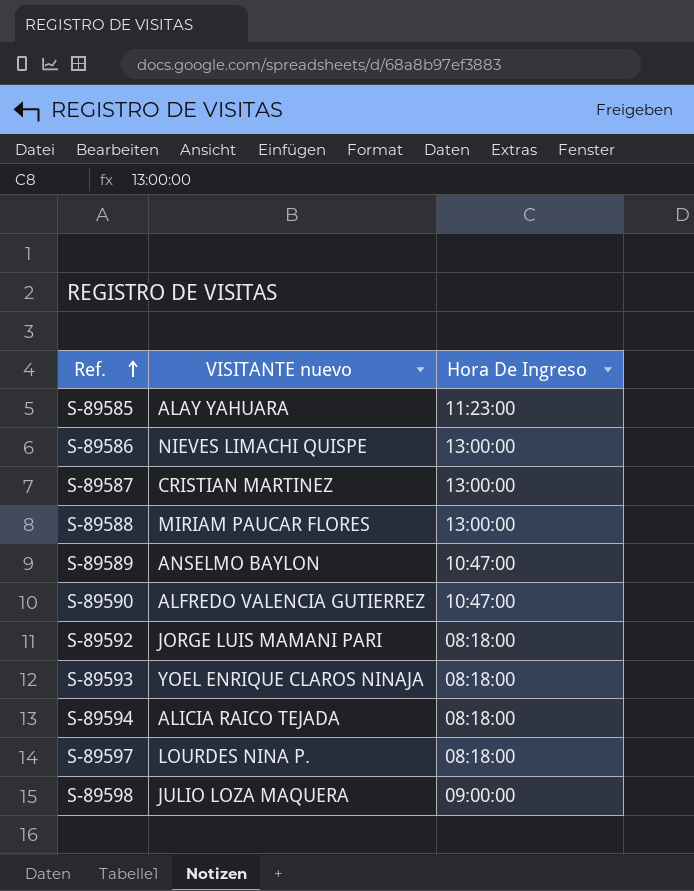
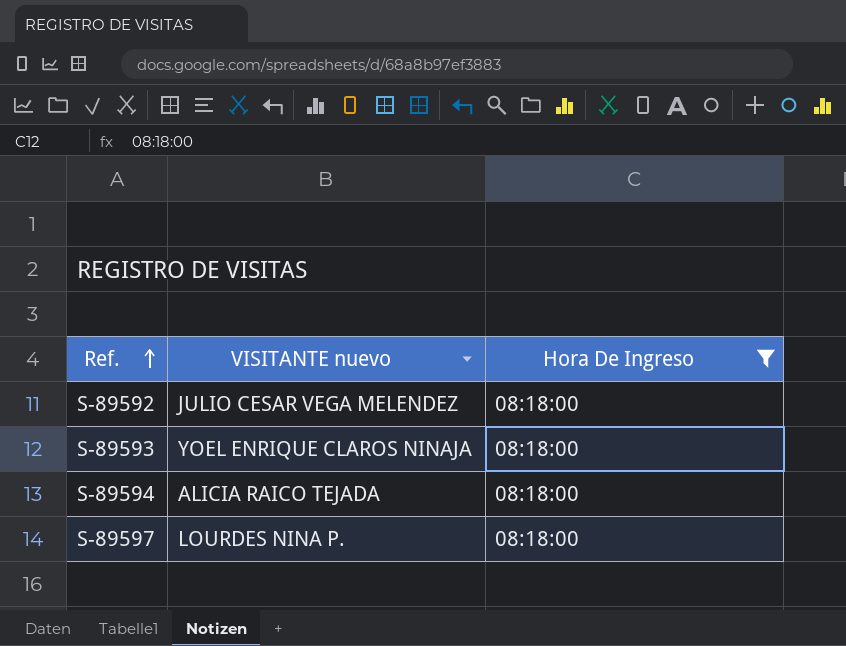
filter: none -> Hora De Ingreso = 08:18:00
S-89592 | VISITANTE nuevo: JORGE LUIS MAMANI PARI -> JULIO CESAR VEGA MELENDEZ

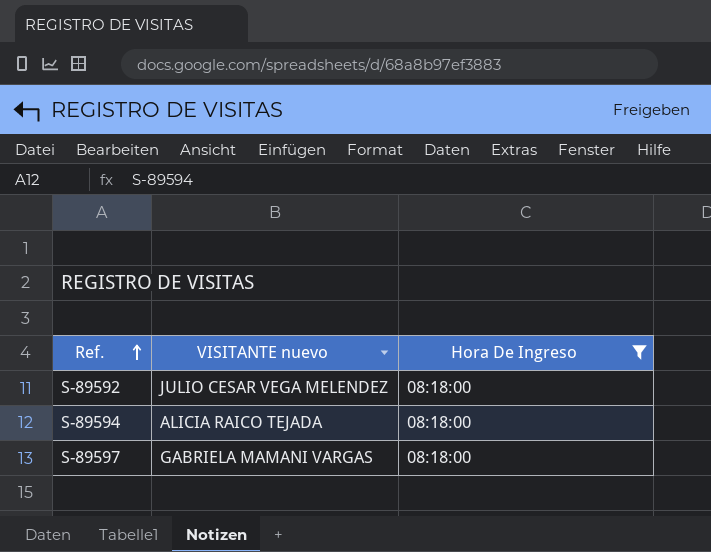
row S-89593: YOEL ENRIQUE CLAROS NINAJA | 08:18:00 -> none
S-89597 | VISITANTE nuevo: LOURDES NINA P. -> GABRIELA MAMANI VARGAS

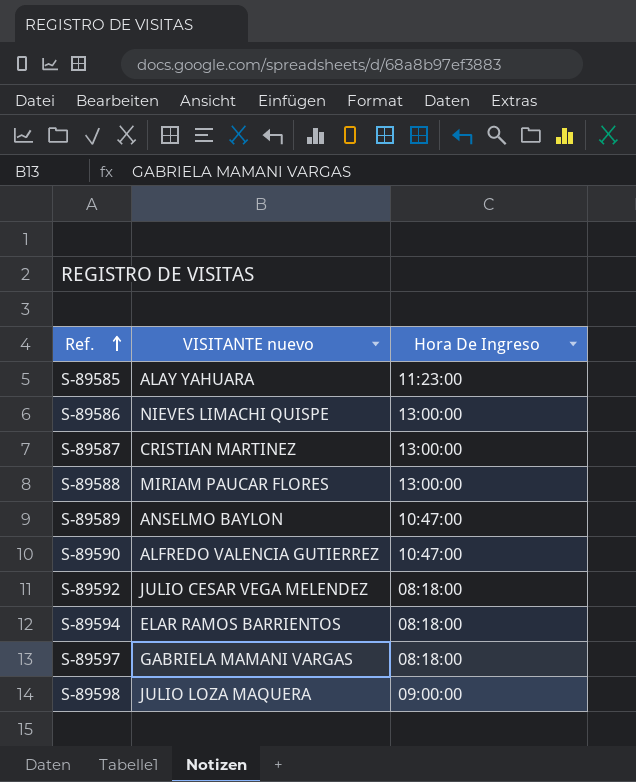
filter: Hora De Ingreso = 08:18:00 -> none
S-89594 | VISITANTE nuevo: ALICIA RAICO TEJADA -> ELAR RAMOS BARRIENTOS

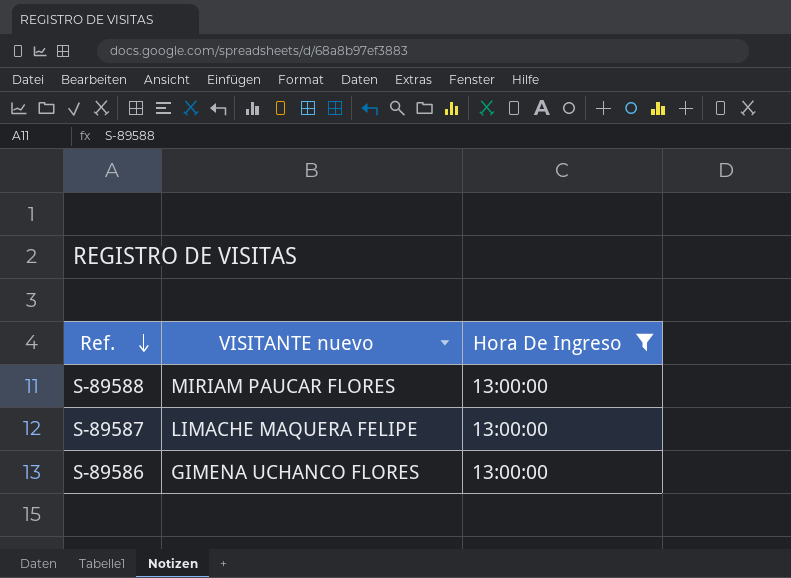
filter: none -> Hora De Ingreso = 13:00:00
row order: Ref. ascending -> Ref. descending
S-89587 | VISITANTE nuevo: CRISTIAN MARTINEZ -> LIMACHE MAQUERA FELIPE
S-89586 | VISITANTE nuevo: NIEVES LIMACHI QUISPE -> GIMENA UCHANCO FLORES

